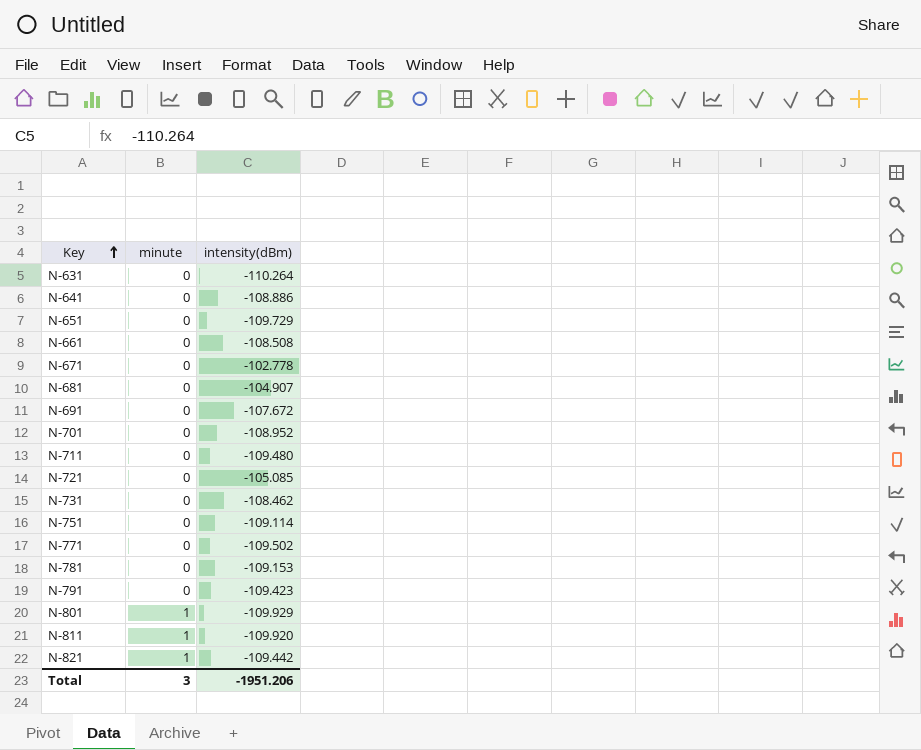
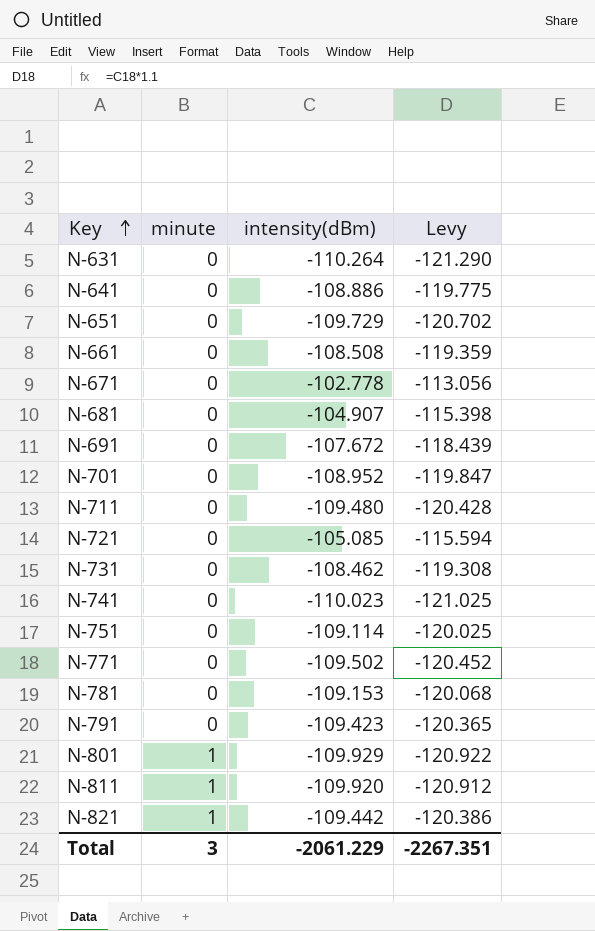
column Levy | formula: none -> [intensity(dBm)] * 1.1
row N-741: none -> 0 | -110.023 | -121.025
Total | intensity(dBm): -1951.206 -> -2061.229

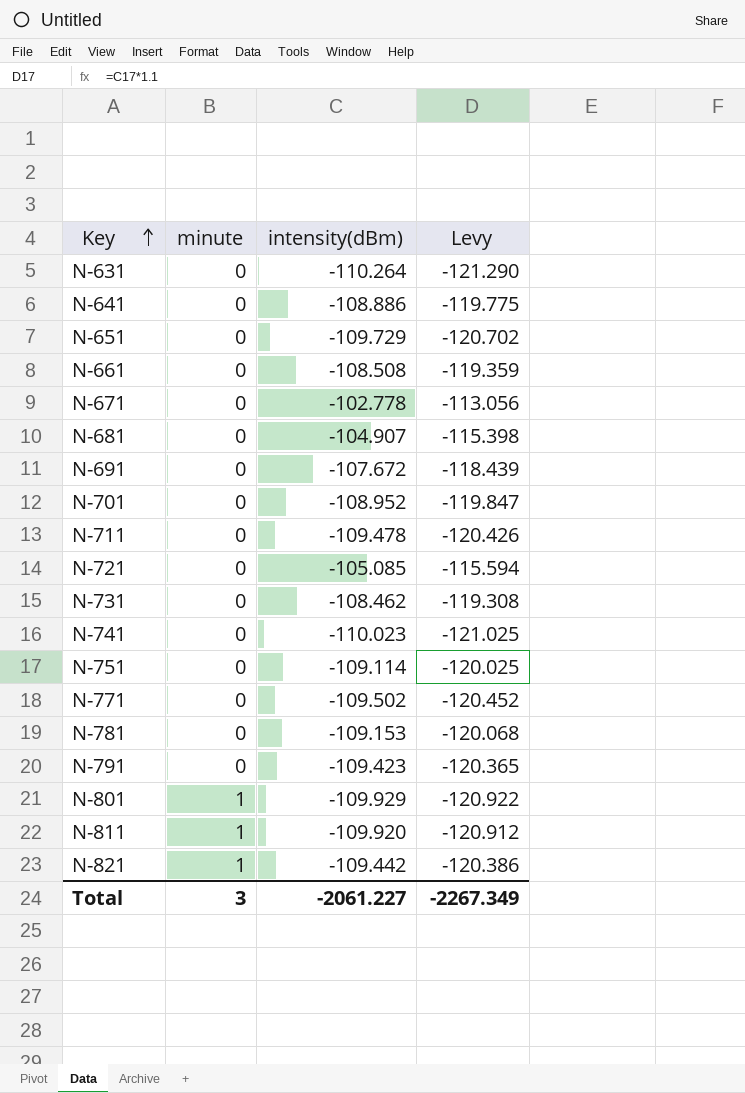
N-711 | intensity(dBm): -109.480 -> -109.478
N-711 | Levy: -120.428 -> -120.426
Total | intensity(dBm): -2061.229 -> -2061.227
Total | Levy: -2267.351 -> -2267.349

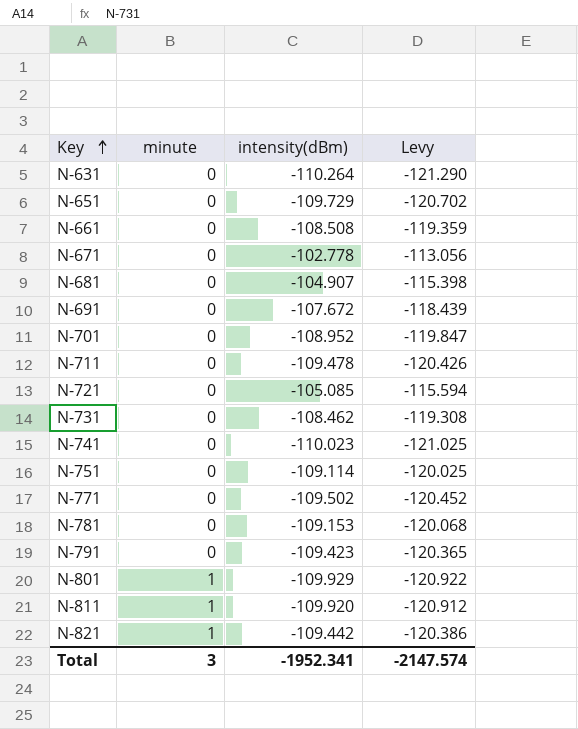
row N-641: 0 | -108.886 | -119.775 -> none
Total | intensity(dBm): -2061.227 -> -1952.341
Total | Levy: -2267.349 -> -2147.574

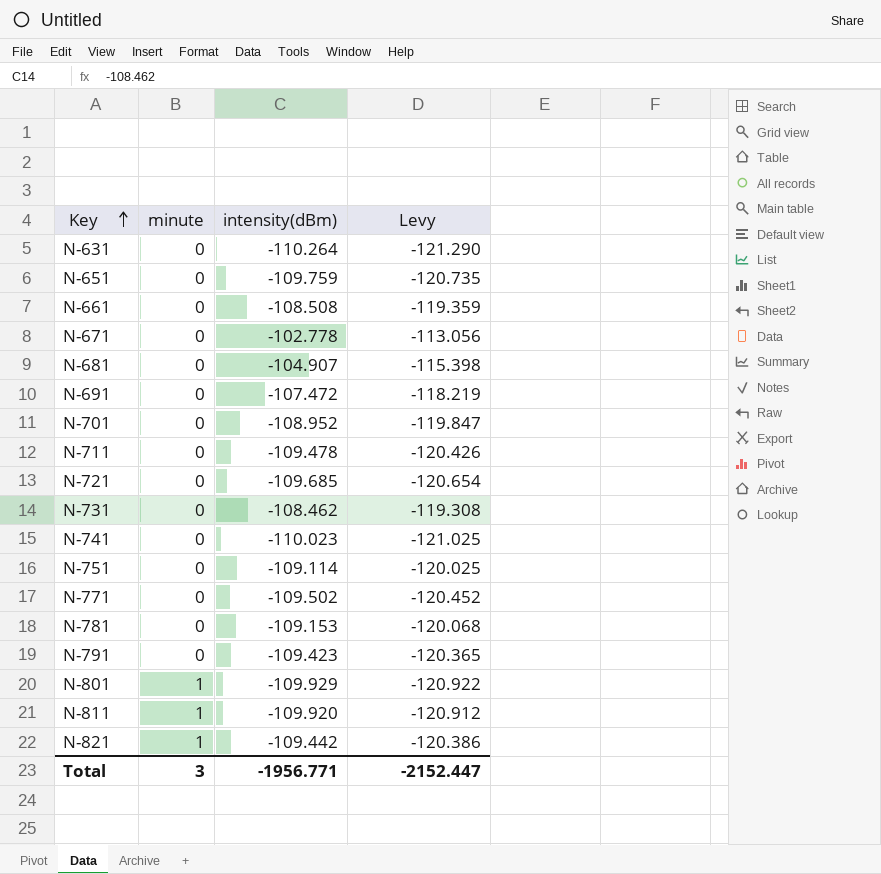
N-651 | intensity(dBm): -109.729 -> -109.759
N-651 | Levy: -120.702 -> -120.735
N-691 | intensity(dBm): -107.672 -> -107.472
N-691 | Levy: -118.439 -> -118.219
N-721 | intensity(dBm): -105.085 -> -109.685
N-721 | Levy: -115.594 -> -120.654
Total | intensity(dBm): -1952.341 -> -1956.771
Total | Levy: -2147.574 -> -2152.447

